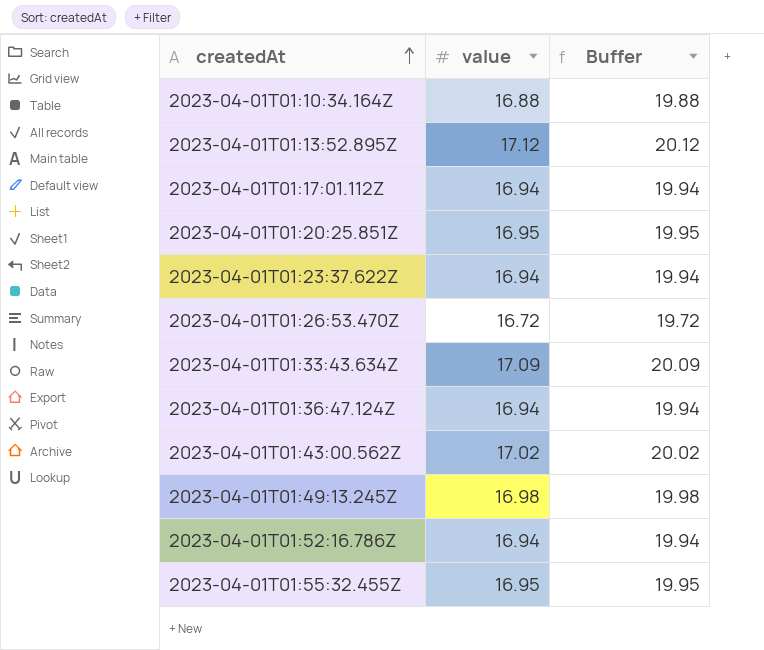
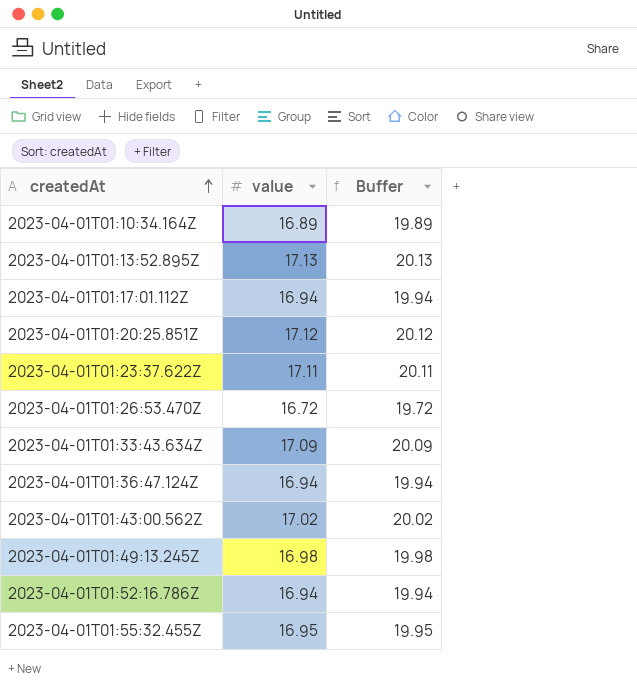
2023-04-01T01:10:34.164Z | value: 16.88 -> 16.89
2023-04-01T01:10:34.164Z | Buffer: 19.88 -> 19.89
2023-04-01T01:13:52.895Z | value: 17.12 -> 17.13
2023-04-01T01:13:52.895Z | Buffer: 20.12 -> 20.13
2023-04-01T01:20:25.851Z | value: 16.95 -> 17.12
2023-04-01T01:20:25.851Z | Buffer: 19.95 -> 20.12
2023-04-01T01:23:37.622Z | value: 16.94 -> 17.11
2023-04-01T01:23:37.622Z | Buffer: 19.94 -> 20.11

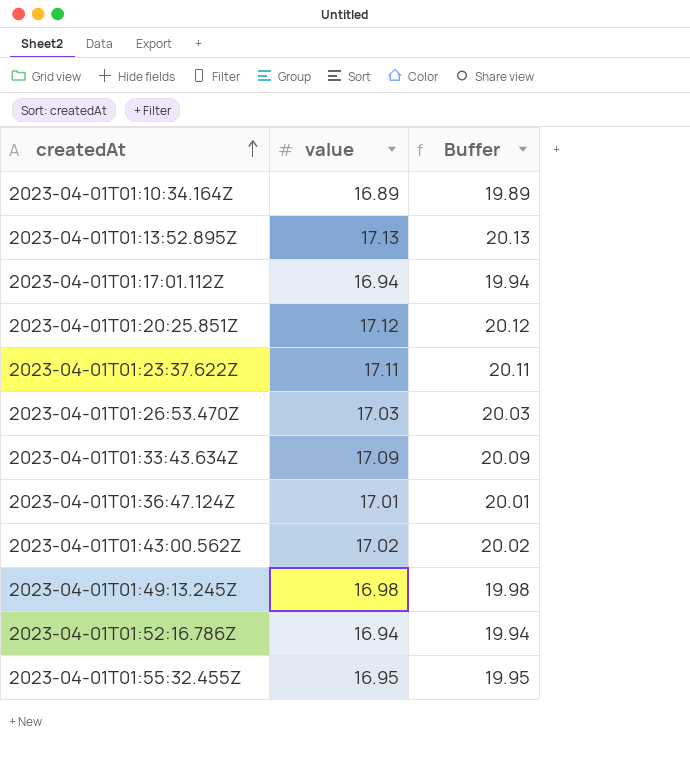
2023-04-01T01:26:53.470Z | value: 16.72 -> 17.03
2023-04-01T01:26:53.470Z | Buffer: 19.72 -> 20.03
2023-04-01T01:36:47.124Z | value: 16.94 -> 17.01
2023-04-01T01:36:47.124Z | Buffer: 19.94 -> 20.01

